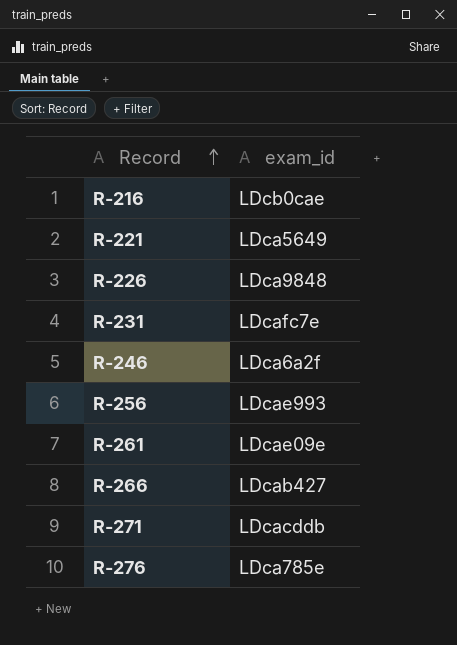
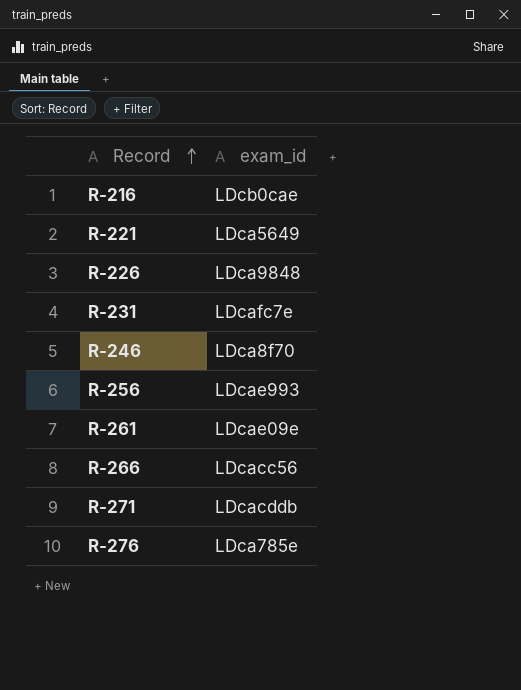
R-246 | exam_id: LDca6a2f -> LDca8f70
R-266 | exam_id: LDcab427 -> LDcacc56

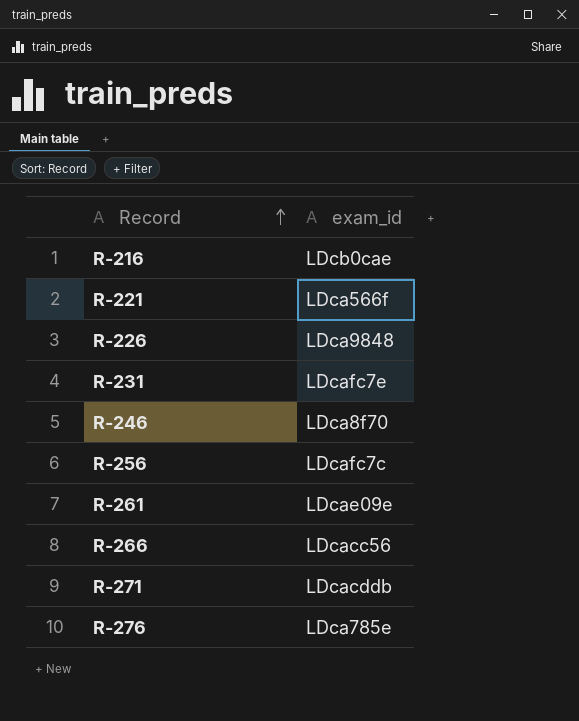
R-221 | exam_id: LDca5649 -> LDca566f
R-256 | exam_id: LDcae993 -> LDcafc7c

